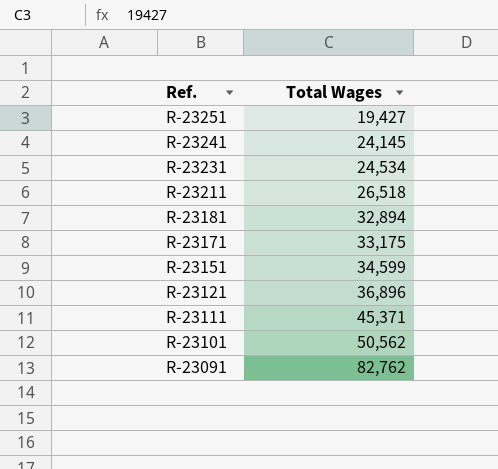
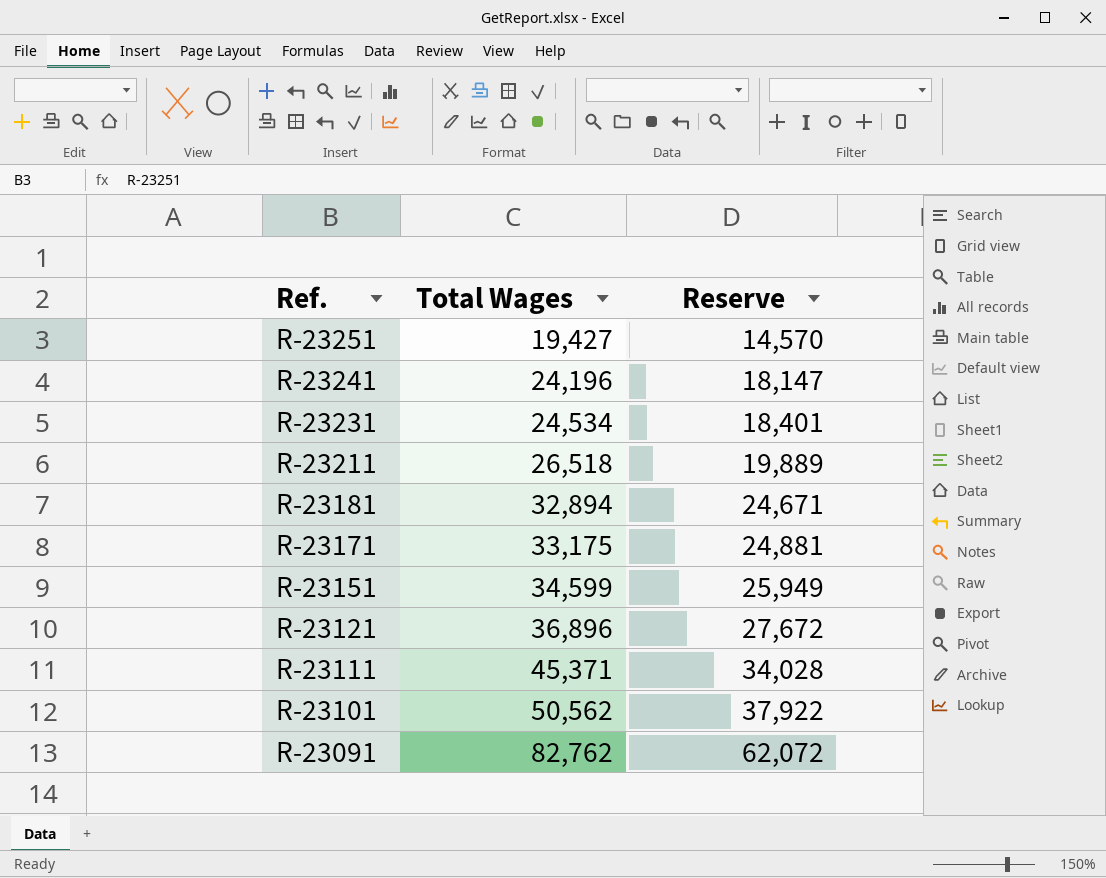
column Reserve | formula: none -> [Total Wages] * 0.75
R-23241 | Total Wages: 24,145 -> 24,196

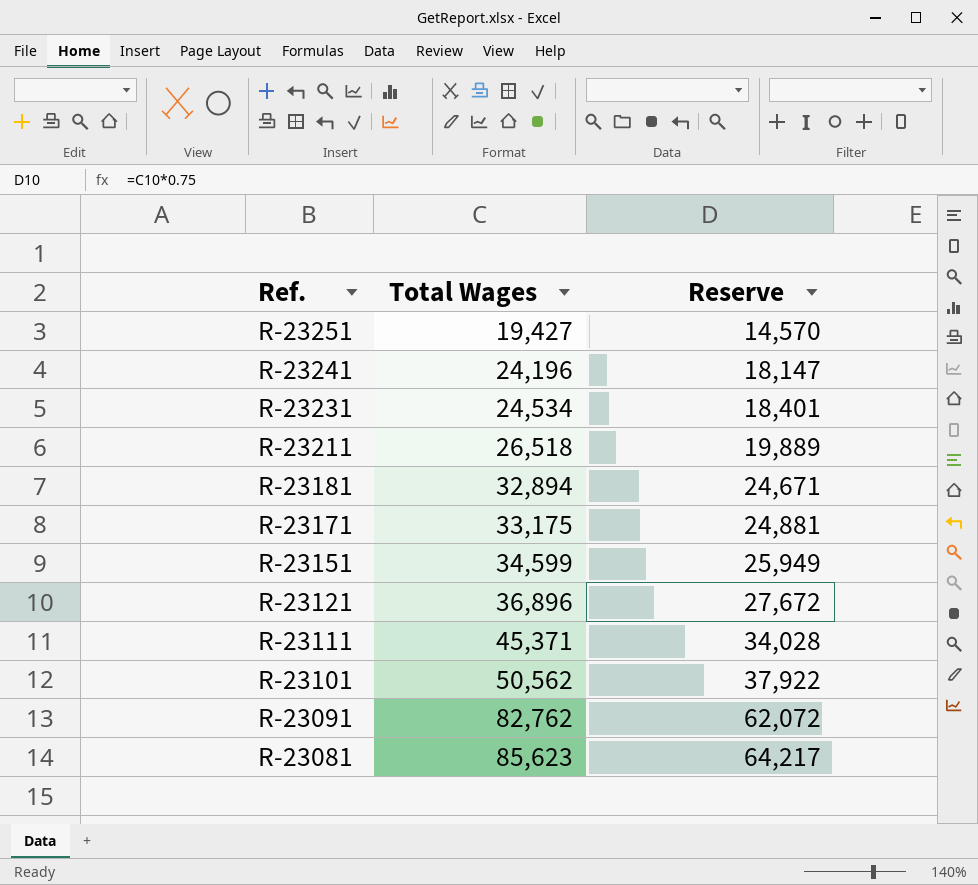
row R-23081: none -> 85,623 | 64,217

